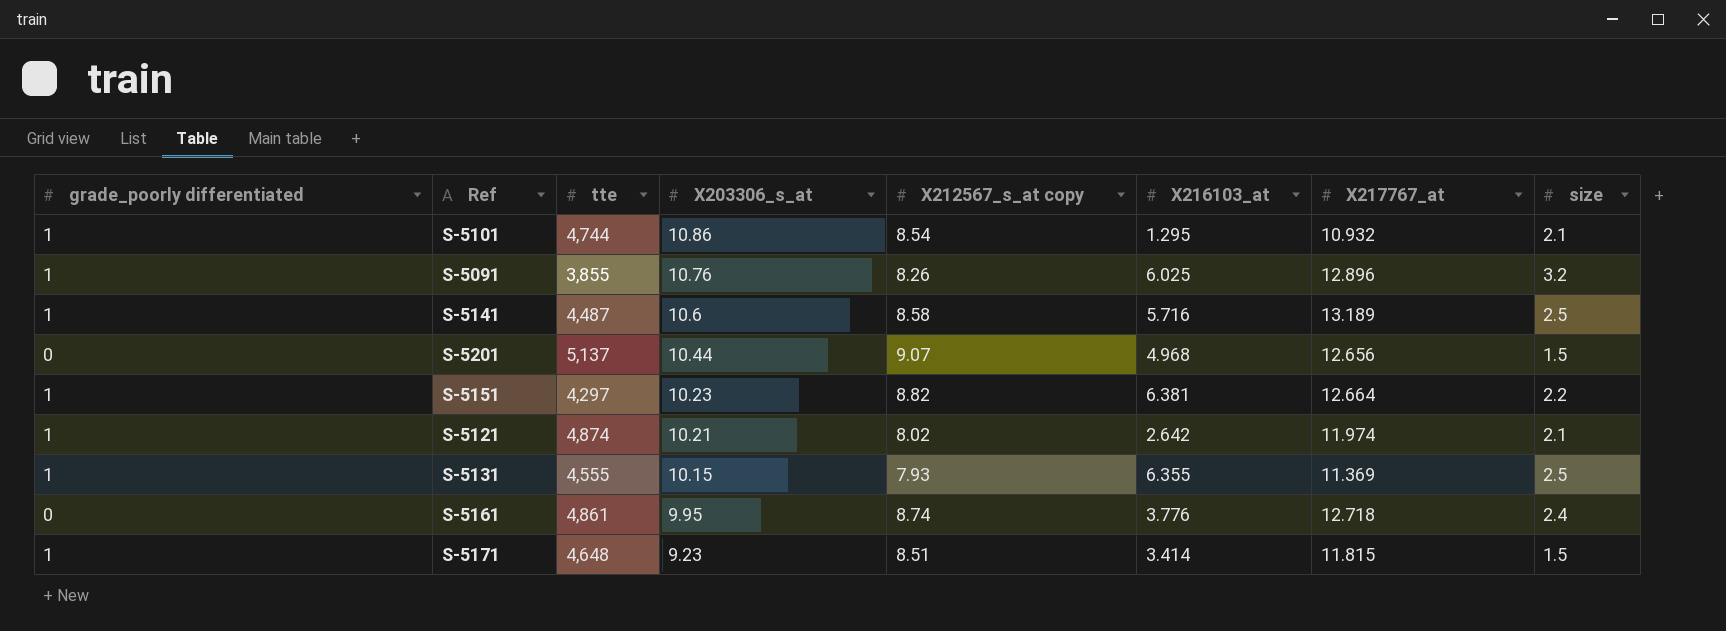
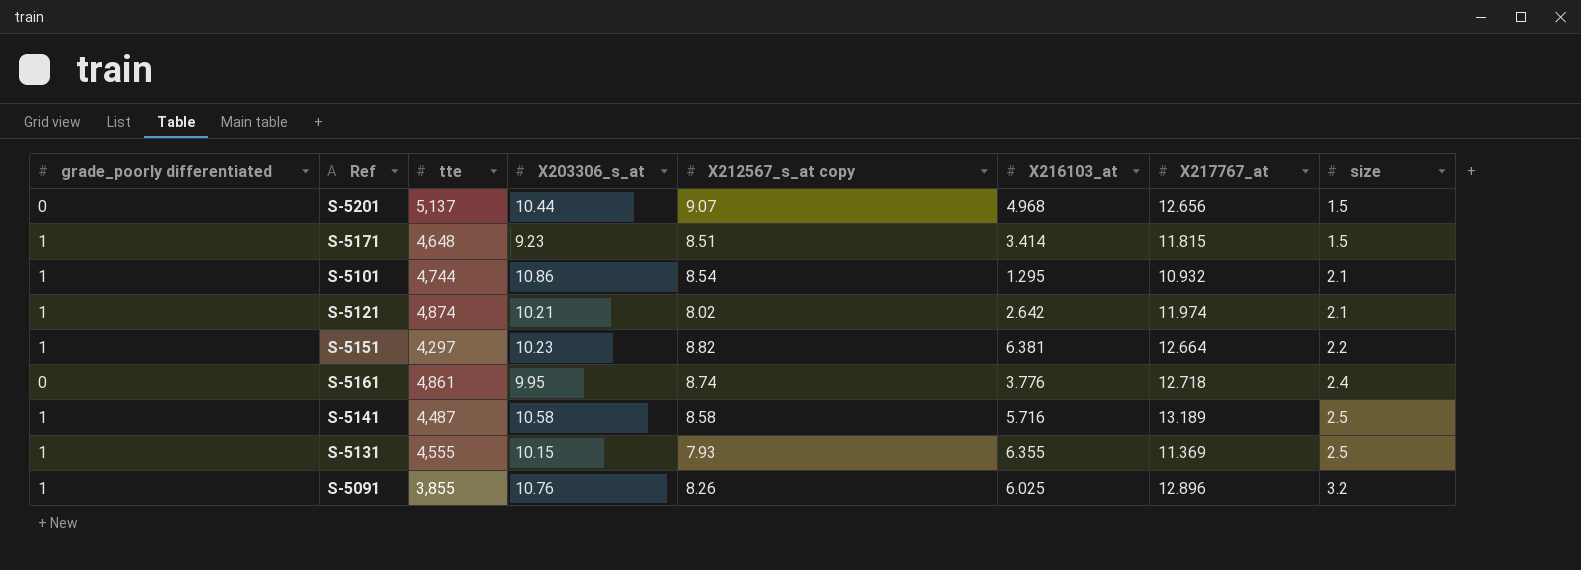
row order: X203306_s_at descending -> size ascending
S-5141 | X203306_s_at: 10.6 -> 10.58

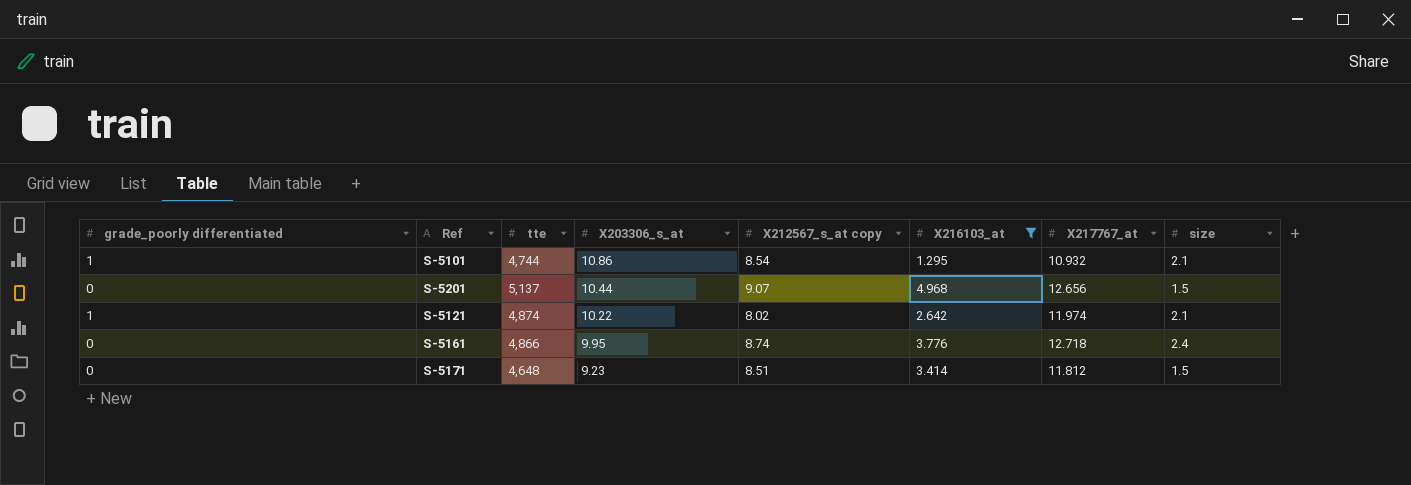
filter: none -> X216103_at <= 4.968
row order: size ascending -> X203306_s_at descending
S-5121 | X203306_s_at: 10.21 -> 10.22
S-5161 | tte: 4,861 -> 4,866
S-5171 | grade_poorly differentiated: 1 -> 0
S-5171 | X217767_at: 11.815 -> 11.812

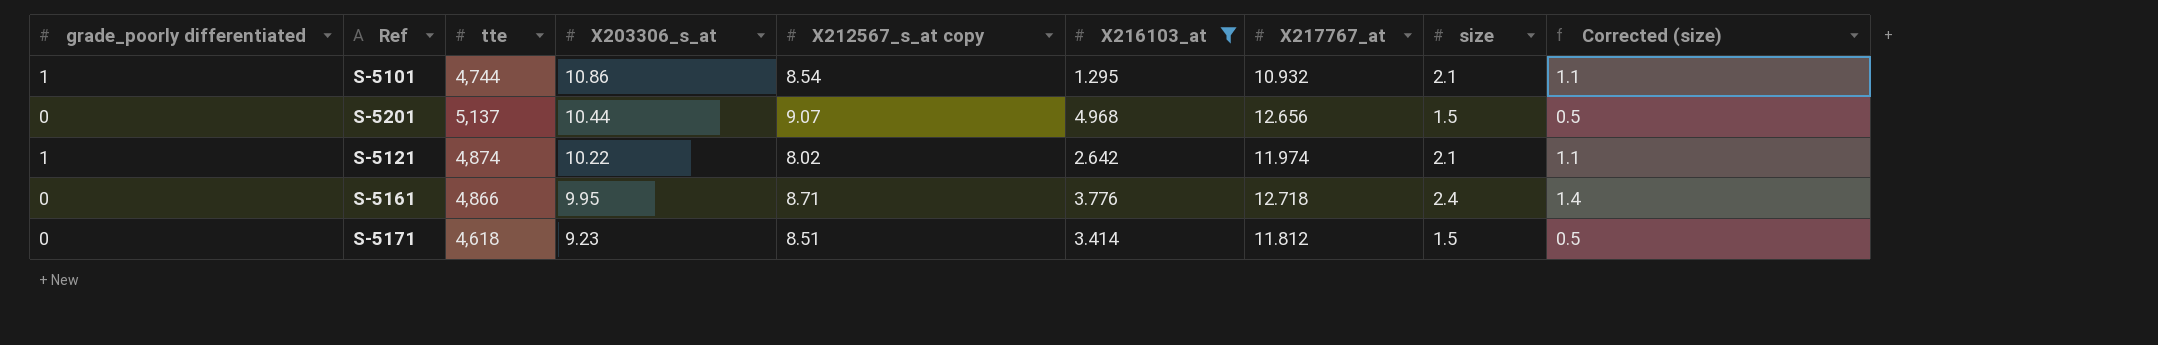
column Corrected (size) | formula: none -> [size] - 1
S-5161 | X212567_s_at copy: 8.74 -> 8.71
S-5171 | tte: 4,648 -> 4,618

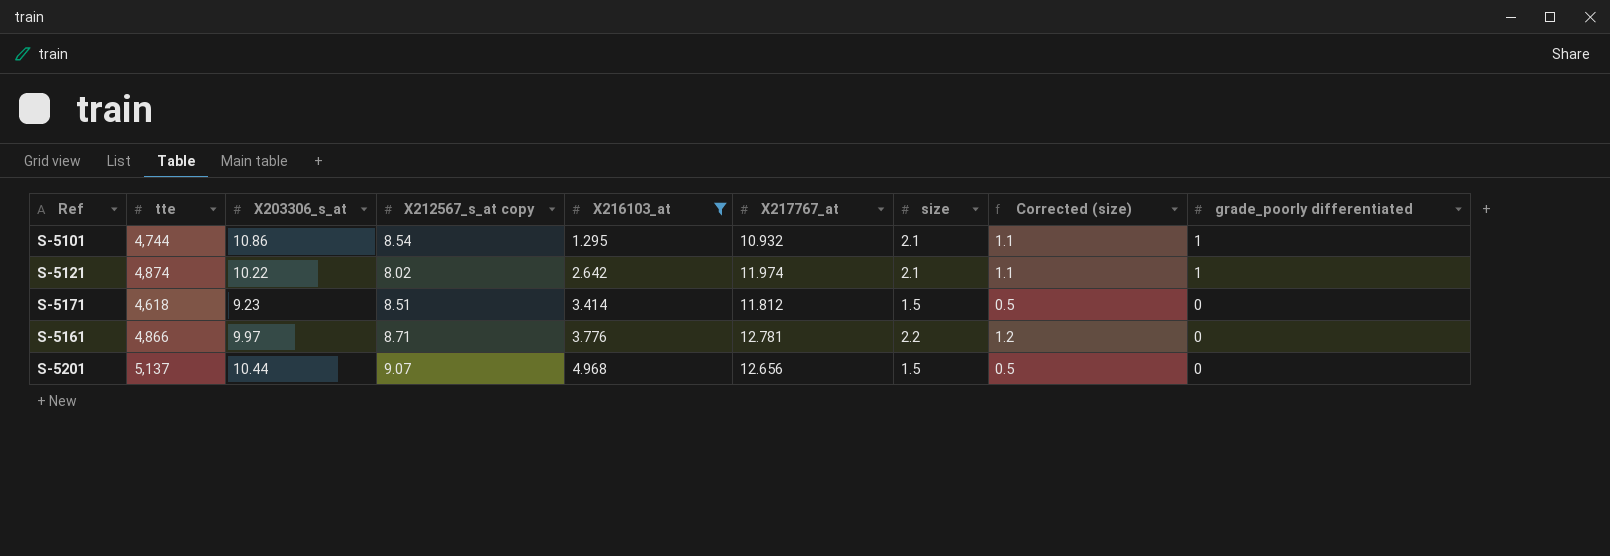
row order: X203306_s_at descending -> X216103_at ascending
column grade_poorly differentiated | position: 1 -> 9
S-5161 | X203306_s_at: 9.95 -> 9.97
S-5161 | X217767_at: 12.718 -> 12.781
S-5161 | size: 2.4 -> 2.2
S-5161 | Corrected (size): 1.4 -> 1.2

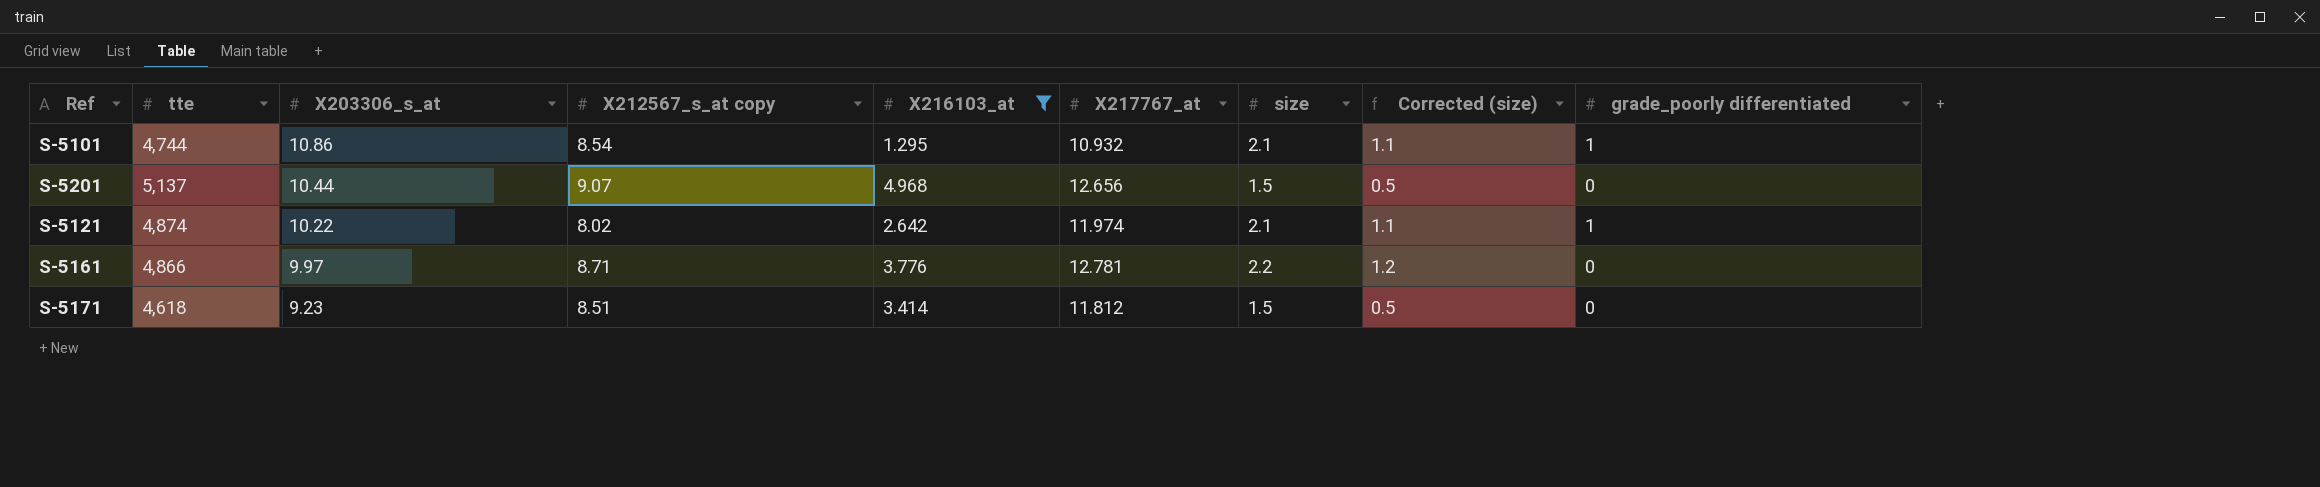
row order: X216103_at ascending -> X203306_s_at descending

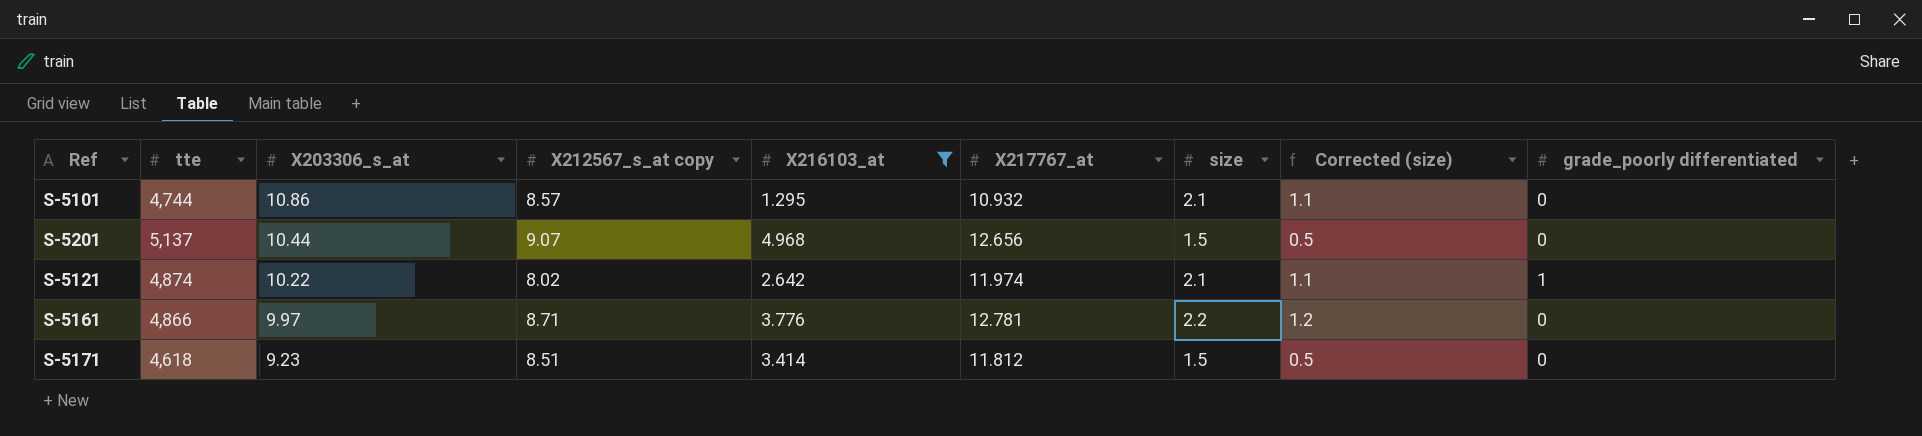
S-5101 | X212567_s_at copy: 8.54 -> 8.57
S-5101 | grade_poorly differentiated: 1 -> 0

